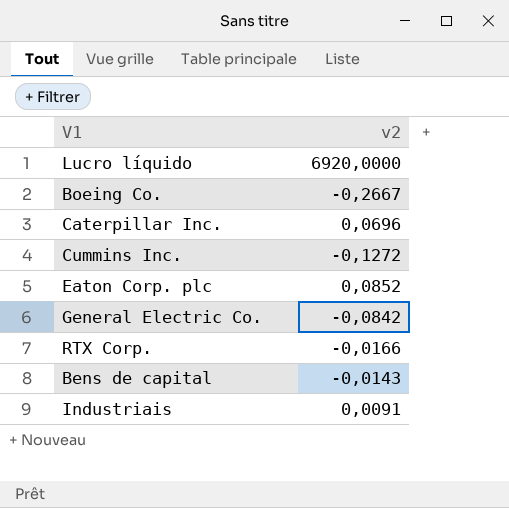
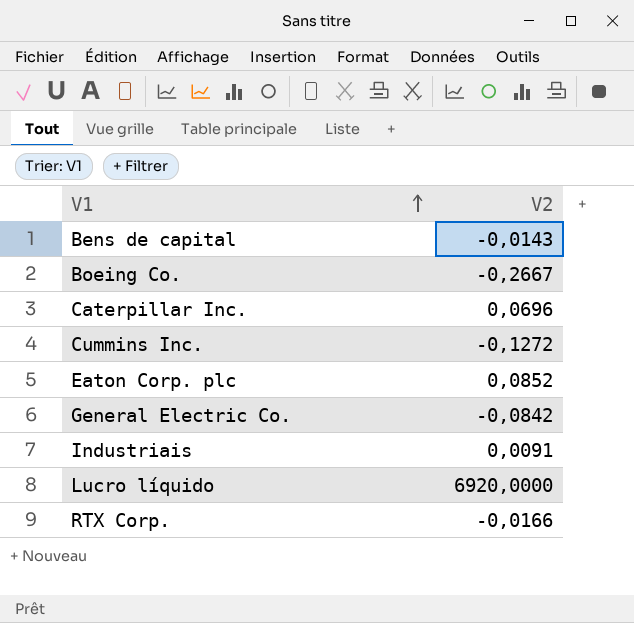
row order: none -> V1 ascending
column name: v2 -> V2

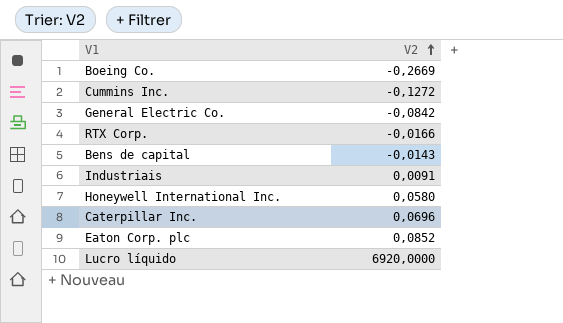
row order: V1 ascending -> V2 ascending
Boeing Co. | V2: -0,2667 -> -0,2669
row Honeywell International Inc.: none -> 0,0580

